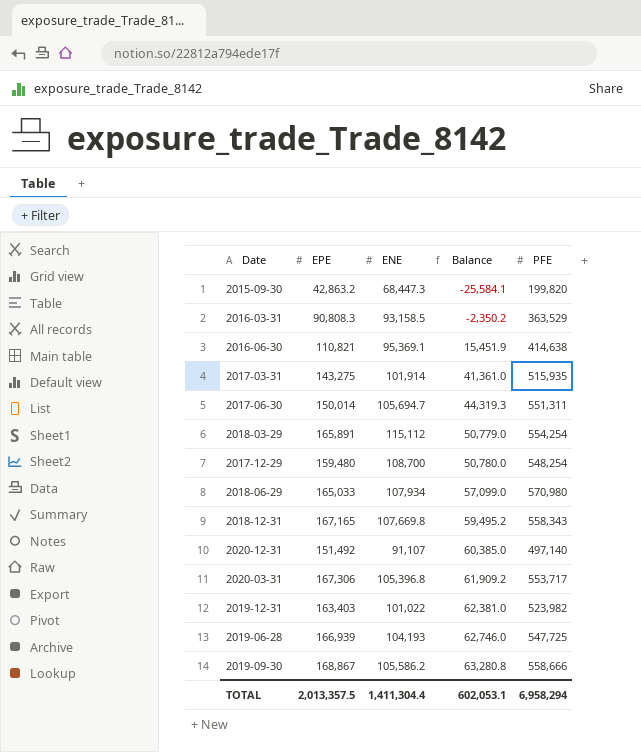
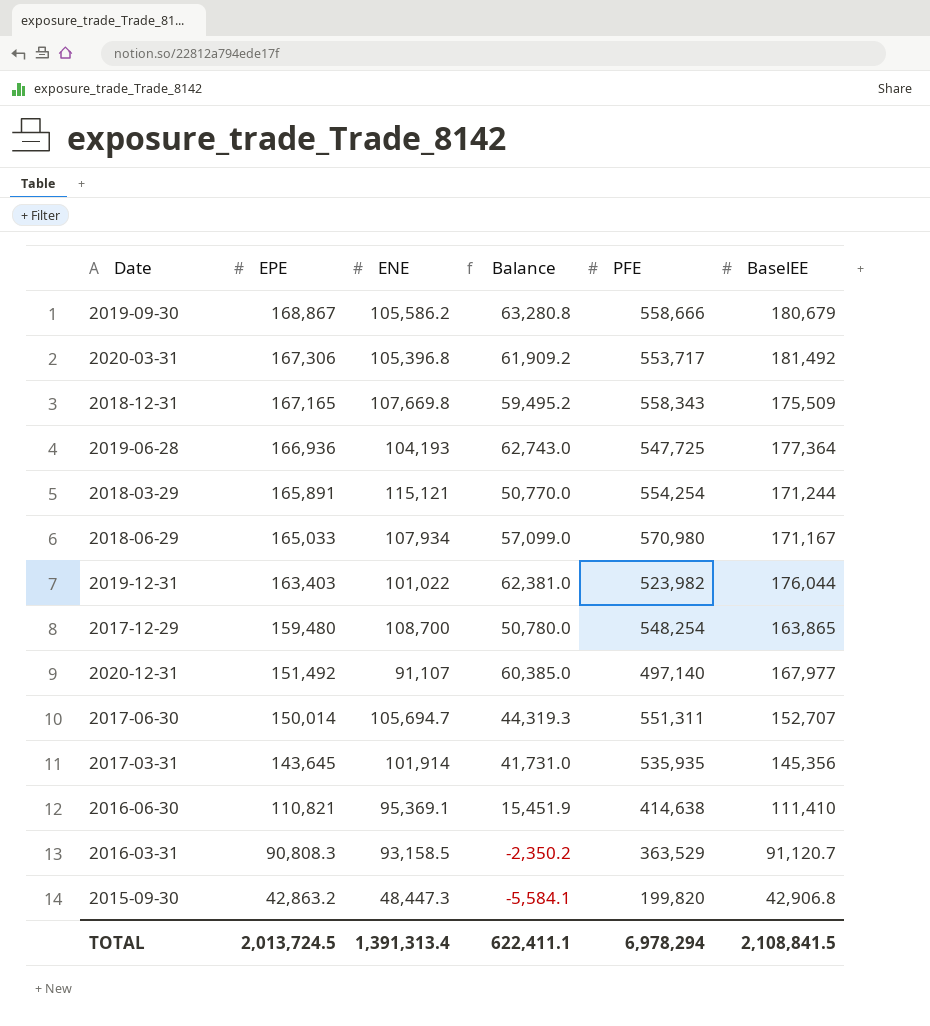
row order: Balance ascending -> EPE descending
column BaselEE | position: none -> 6
2019-06-28 | EPE: 166,939 -> 166,936
2019-06-28 | Balance: 62,746.0 -> 62,743.0
2018-03-29 | ENE: 115,112 -> 115,121
2018-03-29 | Balance: 50,779.0 -> 50,770.0
2017-03-31 | EPE: 143,275 -> 143,645
2017-03-31 | Balance: 41,361.0 -> 41,731.0
2017-03-31 | PFE: 515,935 -> 535,935
2015-09-30 | ENE: 68,447.3 -> 48,447.3
2015-09-30 | Balance: -25,584.1 -> -5,584.1
TOTAL | EPE: 2,013,357.5 -> 2,013,724.5
TOTAL | ENE: 1,411,304.4 -> 1,391,313.4
TOTAL | Balance: 602,053.1 -> 622,411.1
TOTAL | PFE: 6,958,294 -> 6,978,294

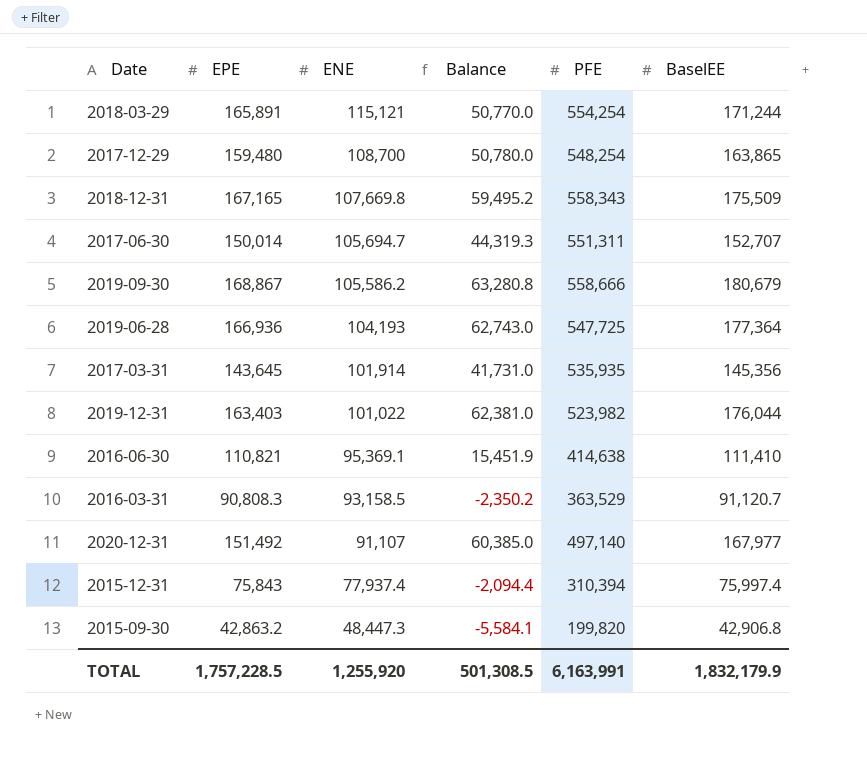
row order: EPE descending -> ENE descending
row 2020-03-31: 167,306 | 105,396.8 | 61,909.2 | 553,717 | 181,492 -> none
row 2018-06-29: 165,033 | 107,934 | 57,099.0 | 570,980 | 171,167 -> none
row 2015-12-31: none -> 75,843 | 77,937.4 | -2,094.4 | 310,394 | 75,997.4
TOTAL | EPE: 2,013,724.5 -> 1,757,228.5
TOTAL | ENE: 1,391,313.4 -> 1,255,920
TOTAL | Balance: 622,411.1 -> 501,308.5
TOTAL | PFE: 6,978,294 -> 6,163,991
TOTAL | BaselEE: 2,108,841.5 -> 1,832,179.9

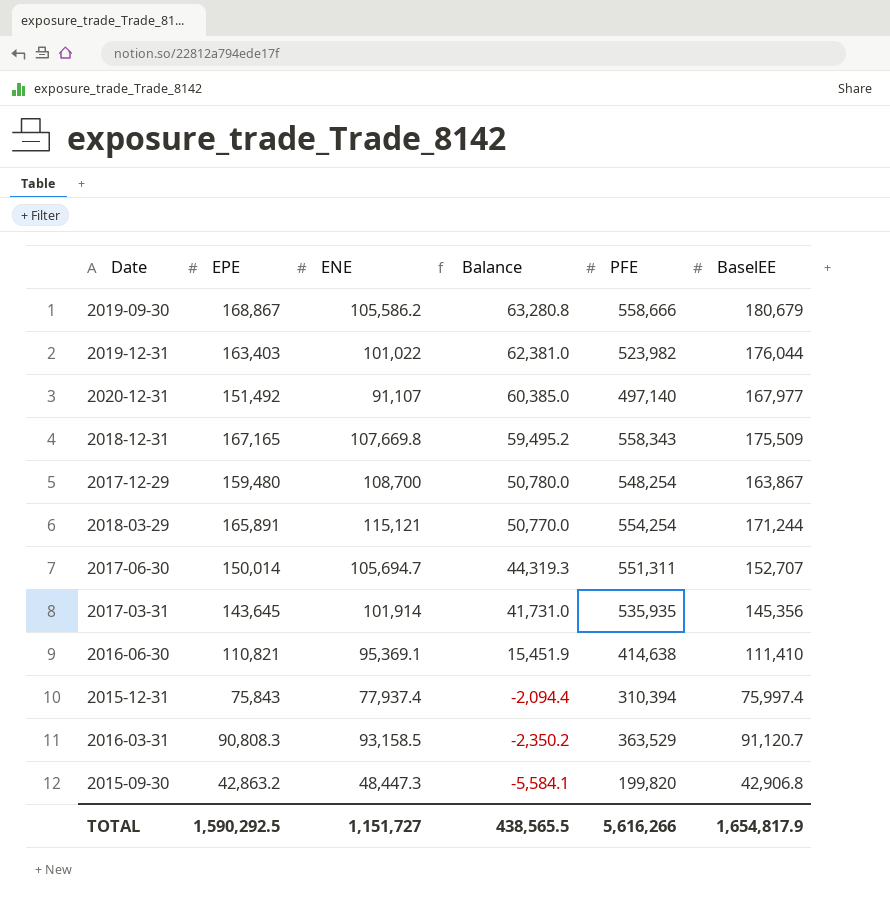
row order: ENE descending -> Balance descending
row 2019-06-28: 166,936 | 104,193 | 62,743.0 | 547,725 | 177,364 -> none
2017-12-29 | BaselEE: 163,865 -> 163,867
TOTAL | EPE: 1,757,228.5 -> 1,590,292.5
TOTAL | ENE: 1,255,920 -> 1,151,727
TOTAL | Balance: 501,308.5 -> 438,565.5
TOTAL | PFE: 6,163,991 -> 5,616,266
TOTAL | BaselEE: 1,832,179.9 -> 1,654,817.9

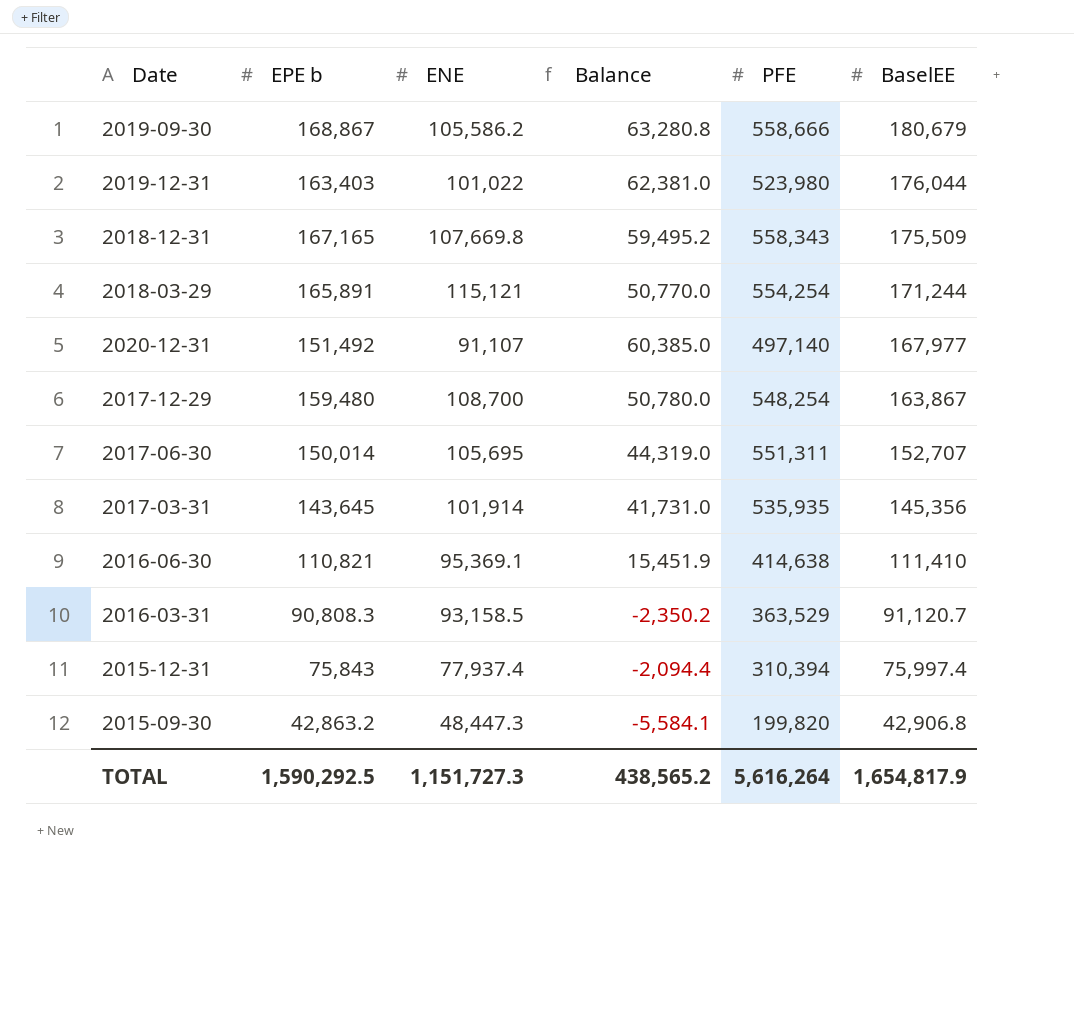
row order: Balance descending -> BaselEE descending
column name: EPE -> EPE b
2019-12-31 | PFE: 523,982 -> 523,980
2017-06-30 | ENE: 105,694.7 -> 105,695
2017-06-30 | Balance: 44,319.3 -> 44,319.0
TOTAL | ENE: 1,151,727 -> 1,151,727.3
TOTAL | Balance: 438,565.5 -> 438,565.2
TOTAL | PFE: 5,616,266 -> 5,616,264

